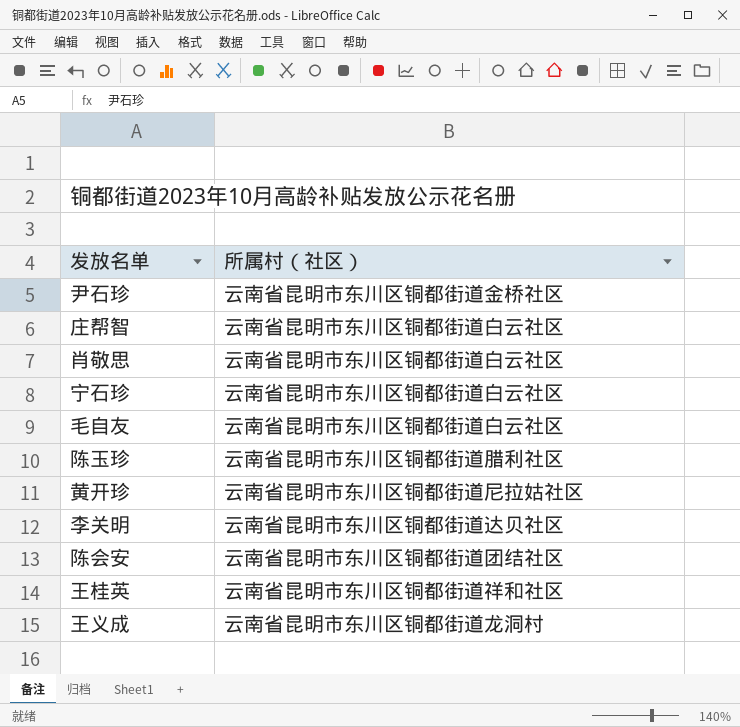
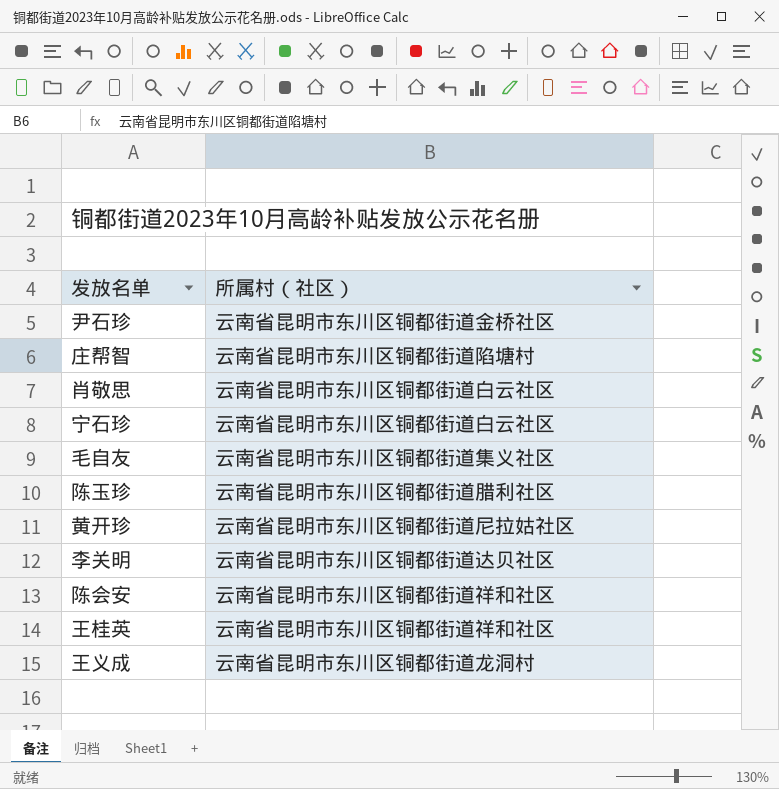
庄帮智 | 所属村（社区）: 云南省昆明市东川区铜都街道白云社区 -> 云南省昆明市东川区铜都街道陷塘村
毛自友 | 所属村（社区）: 云南省昆明市东川区铜都街道白云社区 -> 云南省昆明市东川区铜都街道集义社区
陈会安 | 所属村（社区）: 云南省昆明市东川区铜都街道团结社区 -> 云南省昆明市东川区铜都街道祥和社区

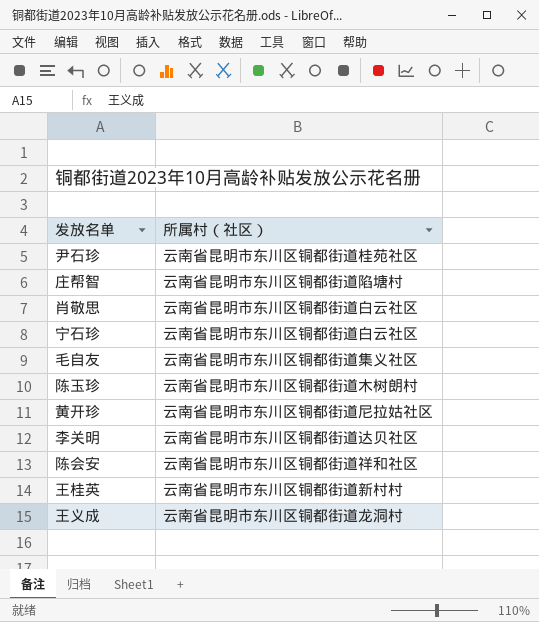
尹石珍 | 所属村（社区）: 云南省昆明市东川区铜都街道金桥社区 -> 云南省昆明市东川区铜都街道桂苑社区
陈玉珍 | 所属村（社区）: 云南省昆明市东川区铜都街道腊利社区 -> 云南省昆明市东川区铜都街道木树朗村
王桂英 | 所属村（社区）: 云南省昆明市东川区铜都街道祥和社区 -> 云南省昆明市东川区铜都街道新村村

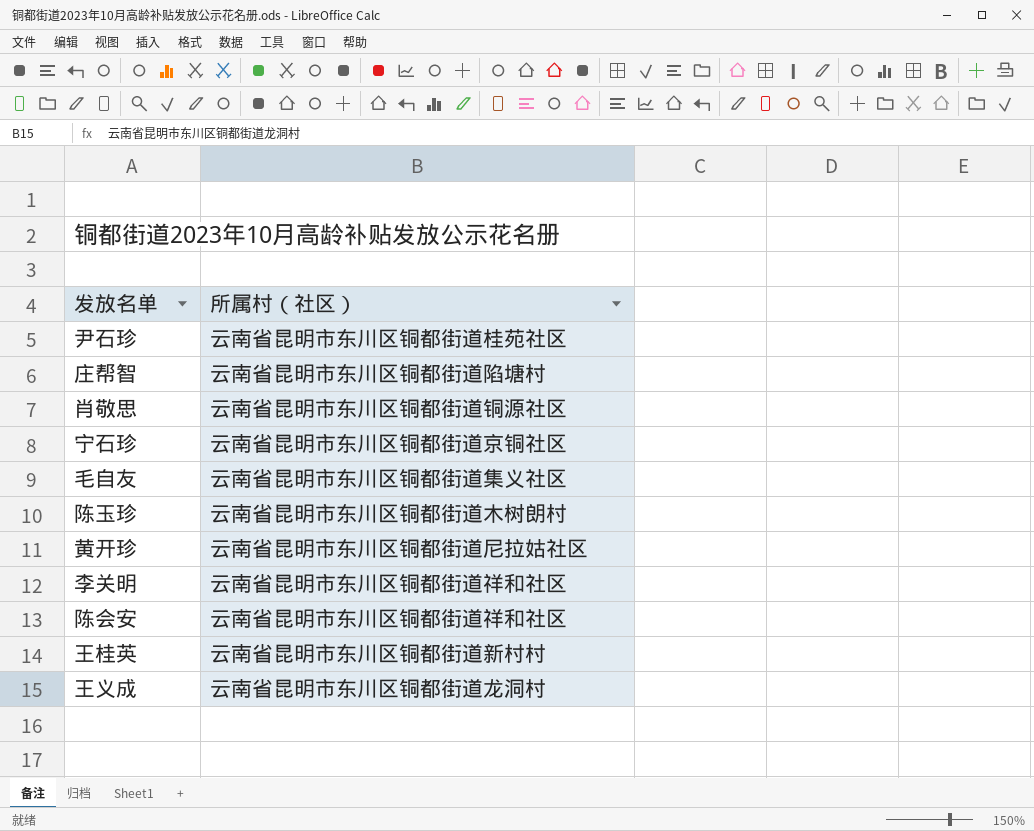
肖敬思 | 所属村（社区）: 云南省昆明市东川区铜都街道白云社区 -> 云南省昆明市东川区铜都街道铜源社区
宁石珍 | 所属村（社区）: 云南省昆明市东川区铜都街道白云社区 -> 云南省昆明市东川区铜都街道京铜社区
李关明 | 所属村（社区）: 云南省昆明市东川区铜都街道达贝社区 -> 云南省昆明市东川区铜都街道祥和社区

